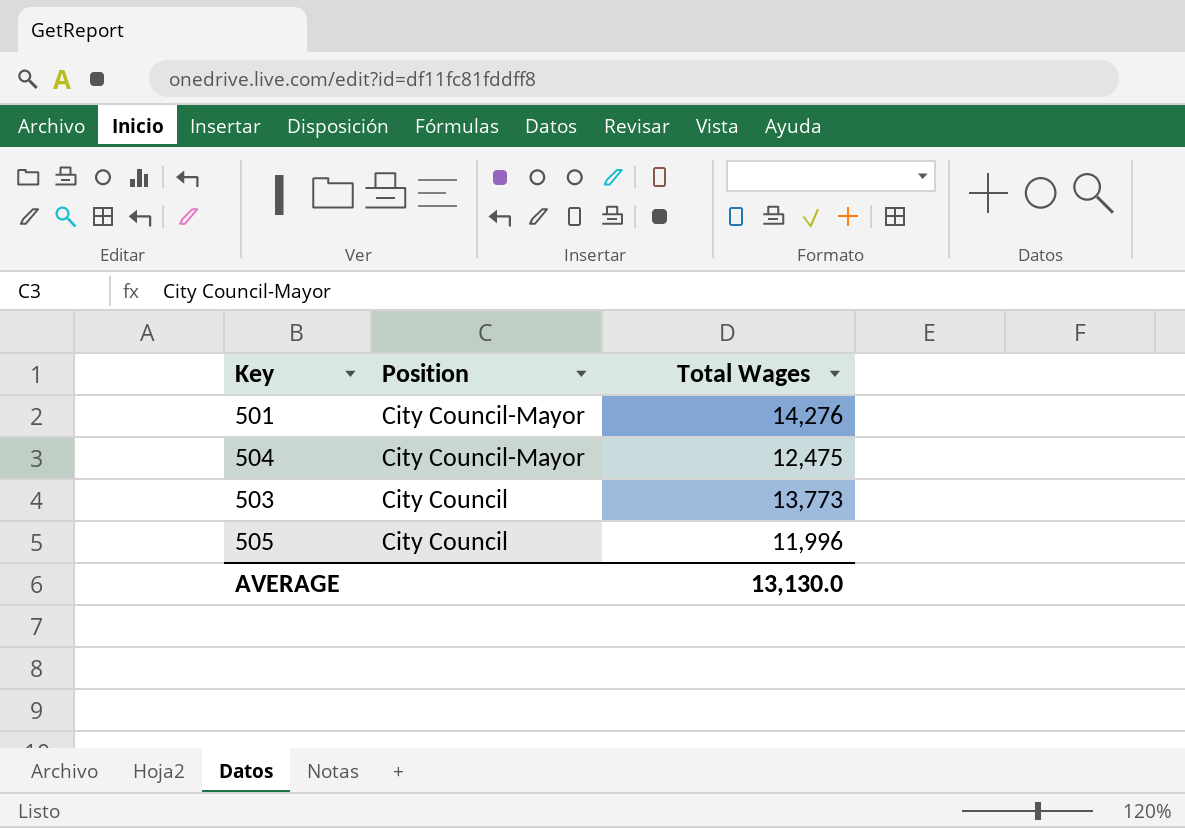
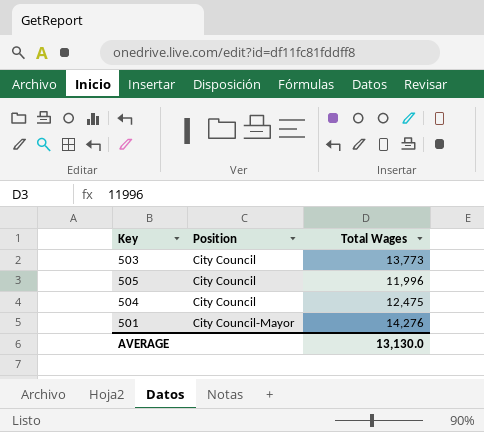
row order: Position descending -> Position ascending
504 | Position: City Council-Mayor -> City Council

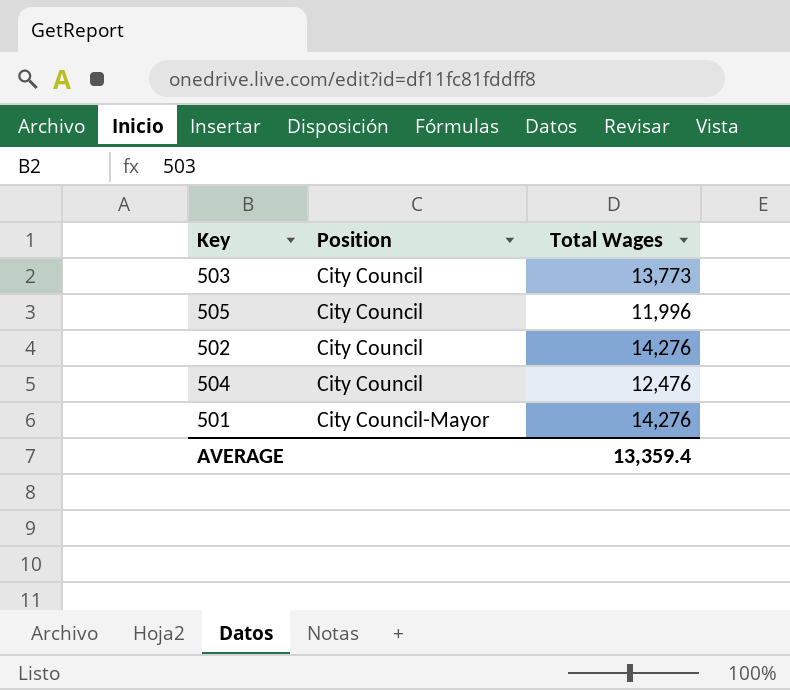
row 502: none -> City Council | 14,276
504 | Total Wages: 12,475 -> 12,476
AVERAGE | Total Wages: 13,130.0 -> 13,359.4

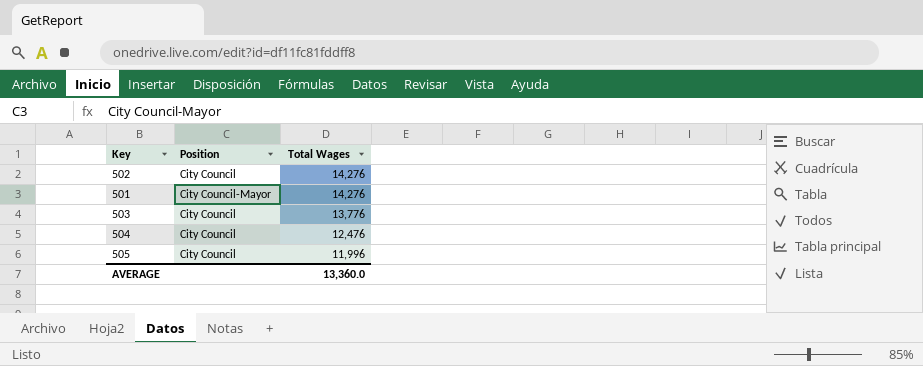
row order: Position ascending -> Total Wages descending
503 | Total Wages: 13,773 -> 13,776
AVERAGE | Total Wages: 13,359.4 -> 13,360.0

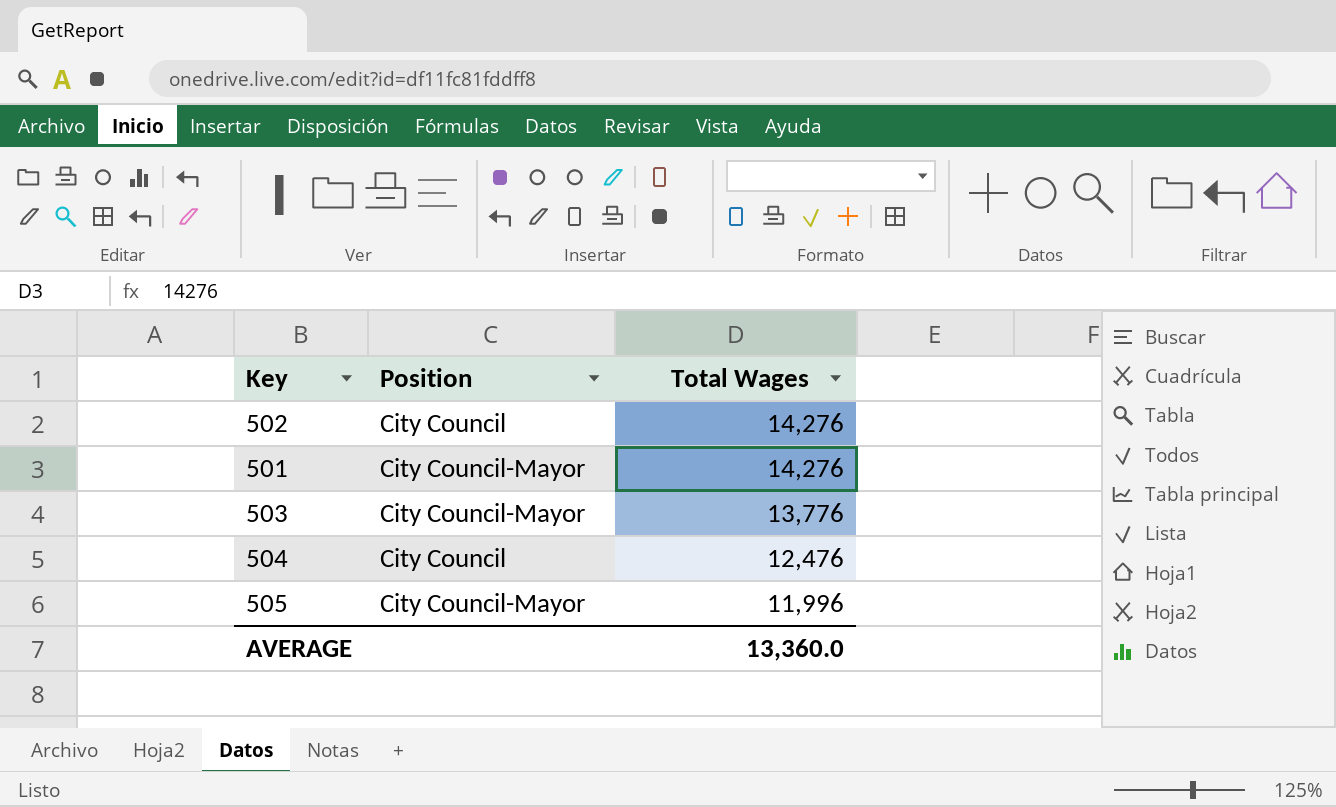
503 | Position: City Council -> City Council-Mayor
505 | Position: City Council -> City Council-Mayor

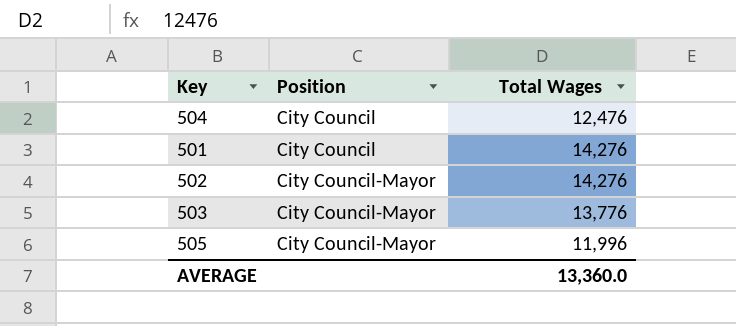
row order: Total Wages descending -> Position ascending
501 | Position: City Council-Mayor -> City Council
502 | Position: City Council -> City Council-Mayor

